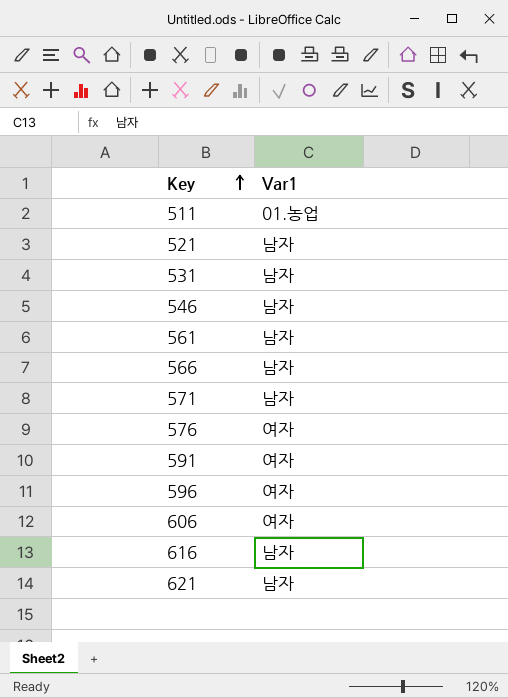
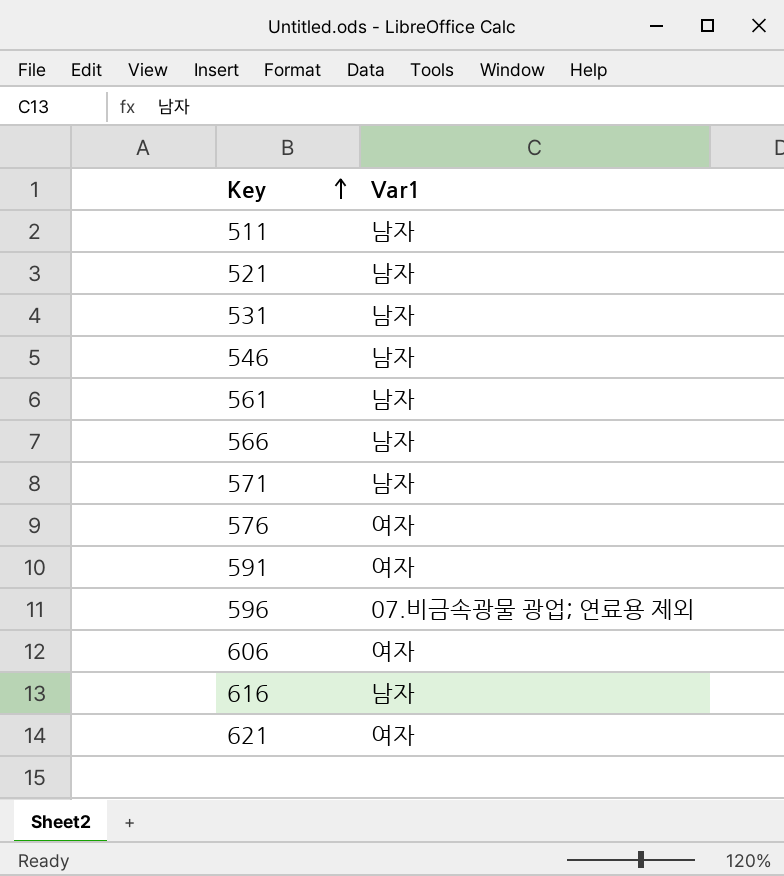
511 | Var1: 01.농업 -> 남자
596 | Var1: 여자 -> 07.비금속광물 광업; 연료용 제외
621 | Var1: 남자 -> 여자

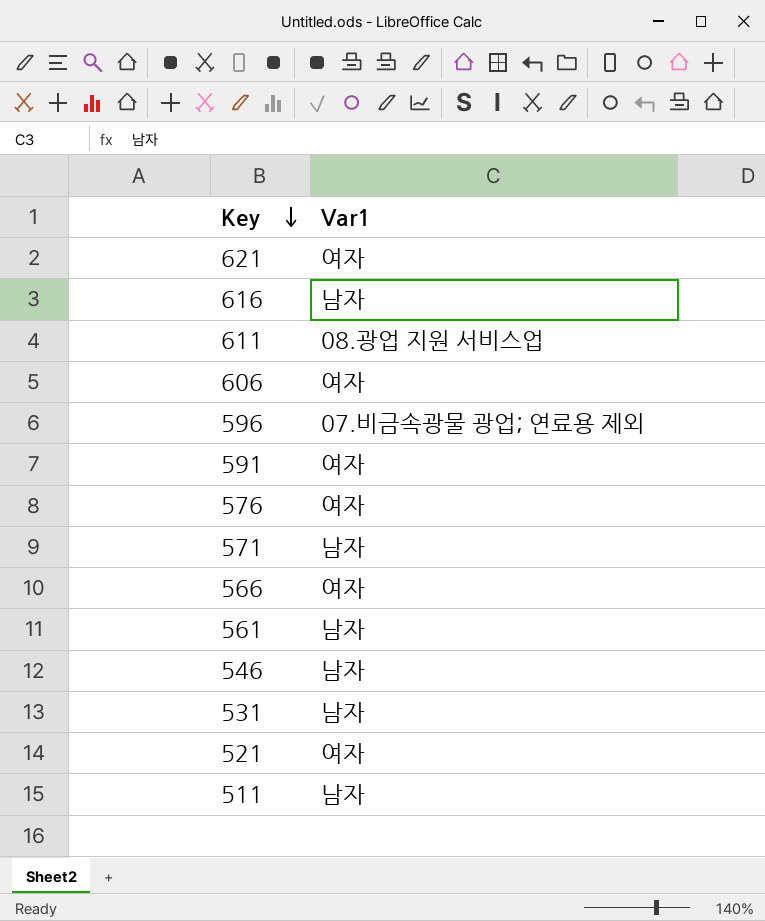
row order: Key ascending -> Key descending
row 611: none -> 08.광업 지원 서비스업
566 | Var1: 남자 -> 여자
521 | Var1: 남자 -> 여자

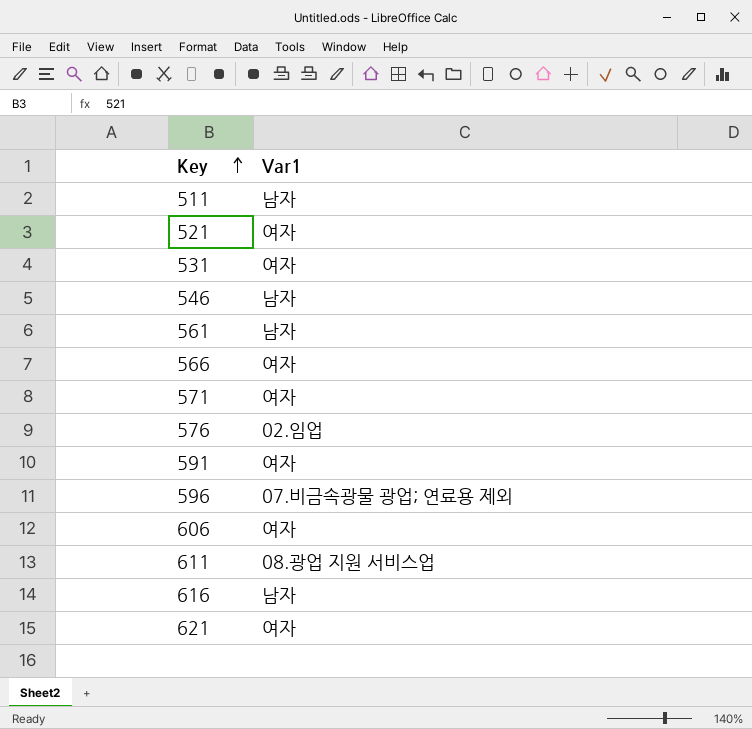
row order: Key descending -> Key ascending
531 | Var1: 남자 -> 여자
571 | Var1: 남자 -> 여자
576 | Var1: 여자 -> 02.임업

